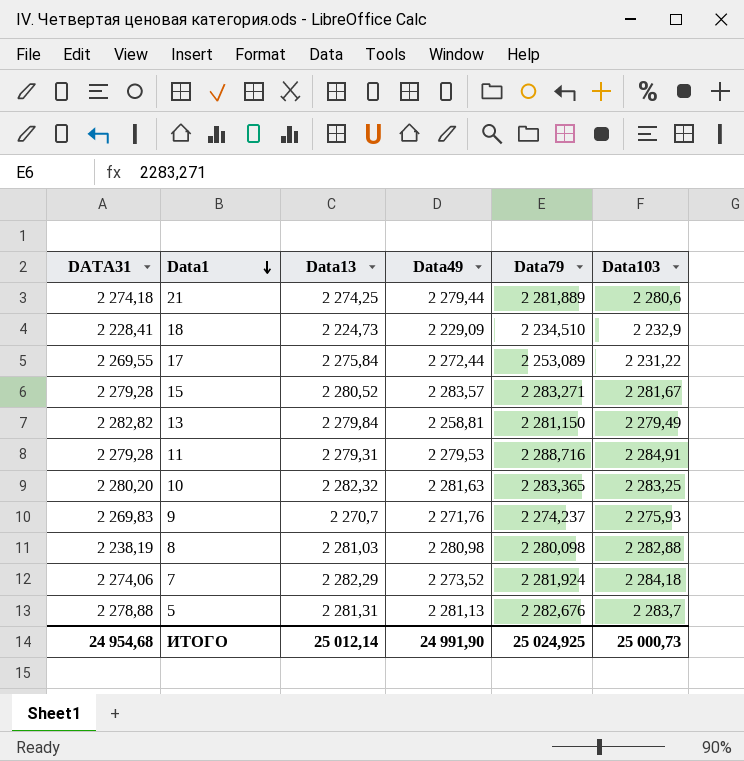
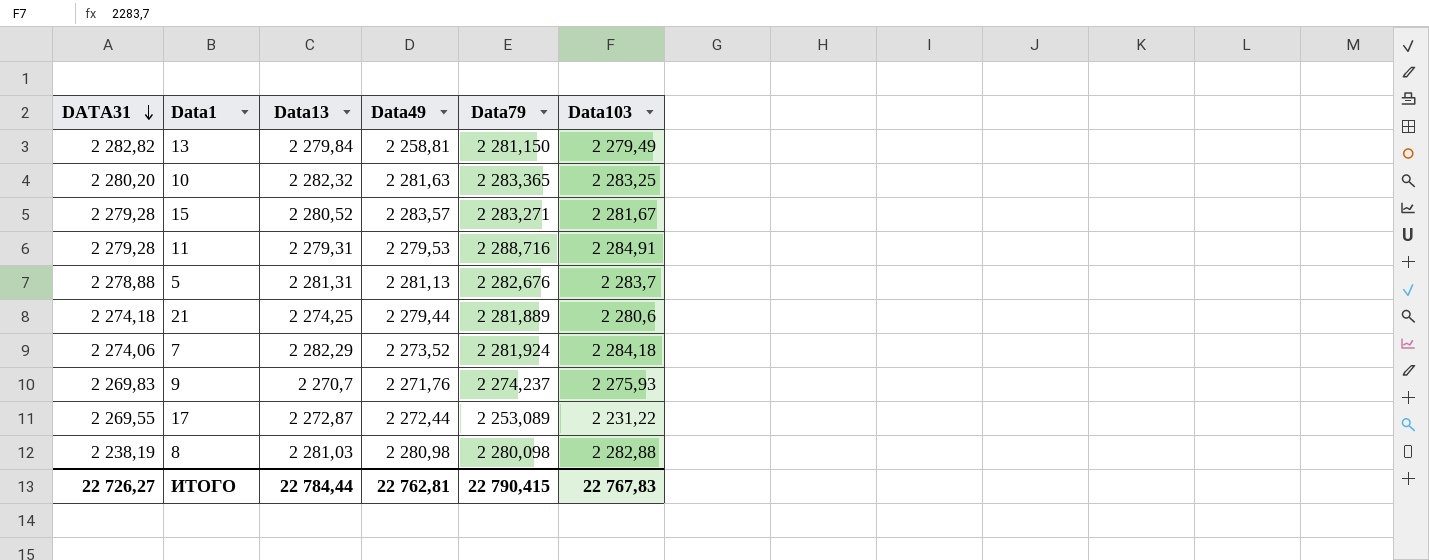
row order: Data1 descending -> DATA31 descending
row 18: 2 228,41 | 2 224,73 | 2 229,09 | 2 234,510 | 2 232,9 -> none
17 | Data13: 2 275,84 -> 2 272,87
ИТОГО | DATA31: 24 954,68 -> 22 726,27
ИТОГО | Data13: 25 012,14 -> 22 784,44
ИТОГО | Data49: 24 991,90 -> 22 762,81
ИТОГО | Data79: 25 024,925 -> 22 790,415
ИТОГО | Data103: 25 000,73 -> 22 767,83

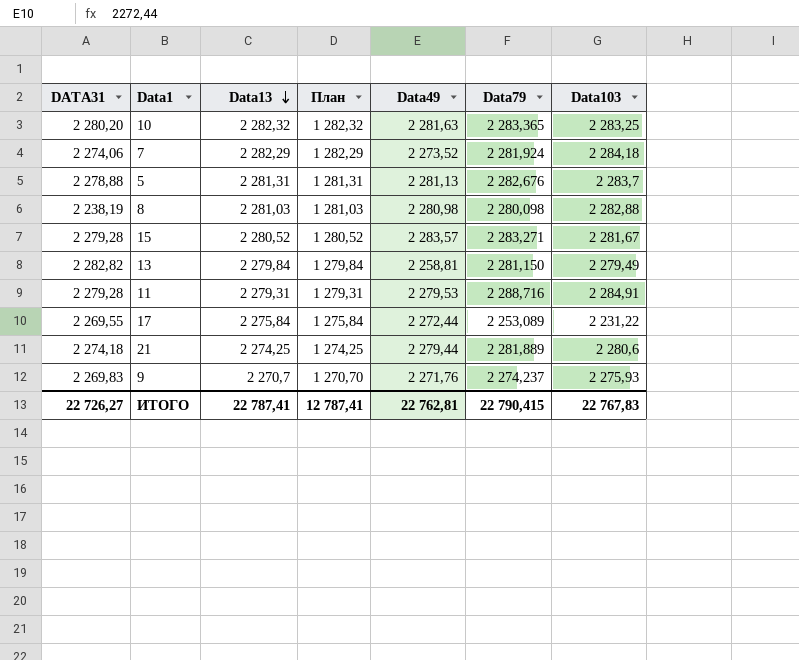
row order: DATA31 descending -> Data13 descending
column План | formula: none -> [Data13] - 1000
17 | Data13: 2 272,87 -> 2 275,84
ИТОГО | Data13: 22 784,44 -> 22 787,41

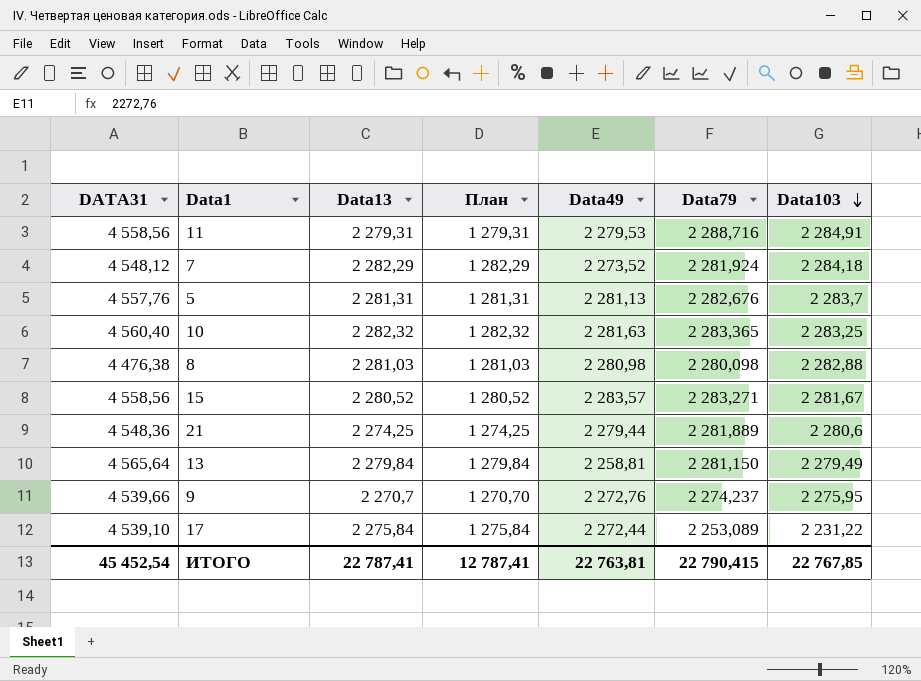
row order: Data13 descending -> Data103 descending
11 | DATA31: 2 279,28 -> 4 558,56
7 | DATA31: 2 274,06 -> 4 548,12
5 | DATA31: 2 278,88 -> 4 557,76
10 | DATA31: 2 280,20 -> 4 560,40
8 | DATA31: 2 238,19 -> 4 476,38
15 | DATA31: 2 279,28 -> 4 558,56
21 | DATA31: 2 274,18 -> 4 548,36
13 | DATA31: 2 282,82 -> 4 565,64
9 | DATA31: 2 269,83 -> 4 539,66
9 | Data49: 2 271,76 -> 2 272,76
9 | Data103: 2 275,93 -> 2 275,95
17 | DATA31: 2 269,55 -> 4 539,10
ИТОГО | DATA31: 22 726,27 -> 45 452,54
ИТОГО | Data49: 22 762,81 -> 22 763,81
ИТОГО | Data103: 22 767,83 -> 22 767,85

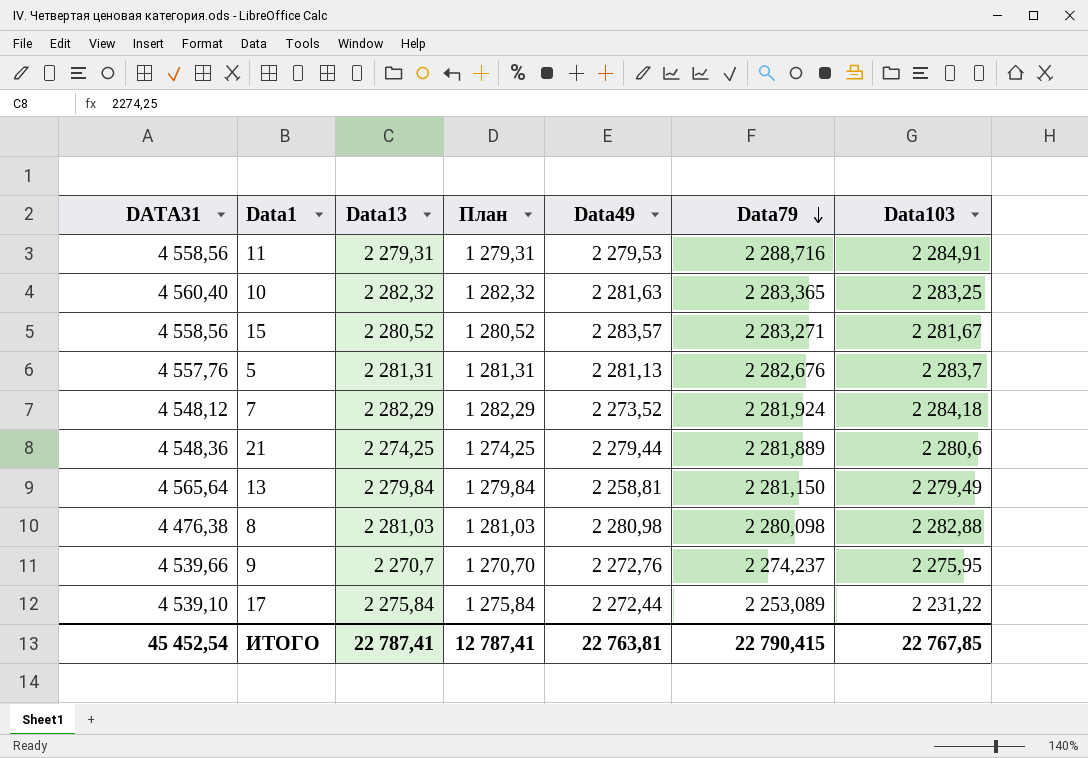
row order: Data103 descending -> Data79 descending

